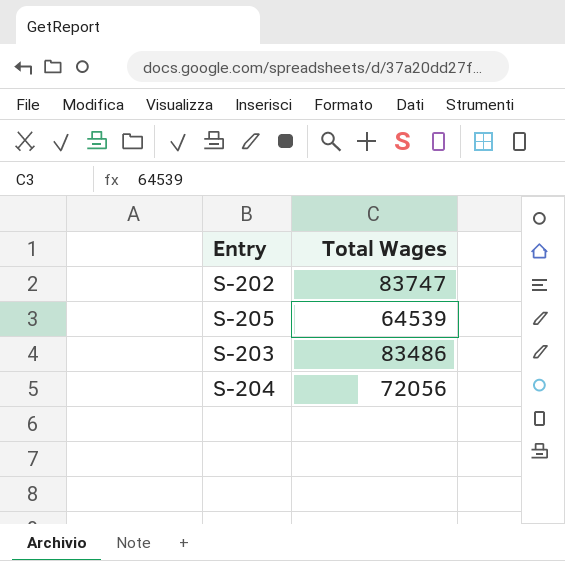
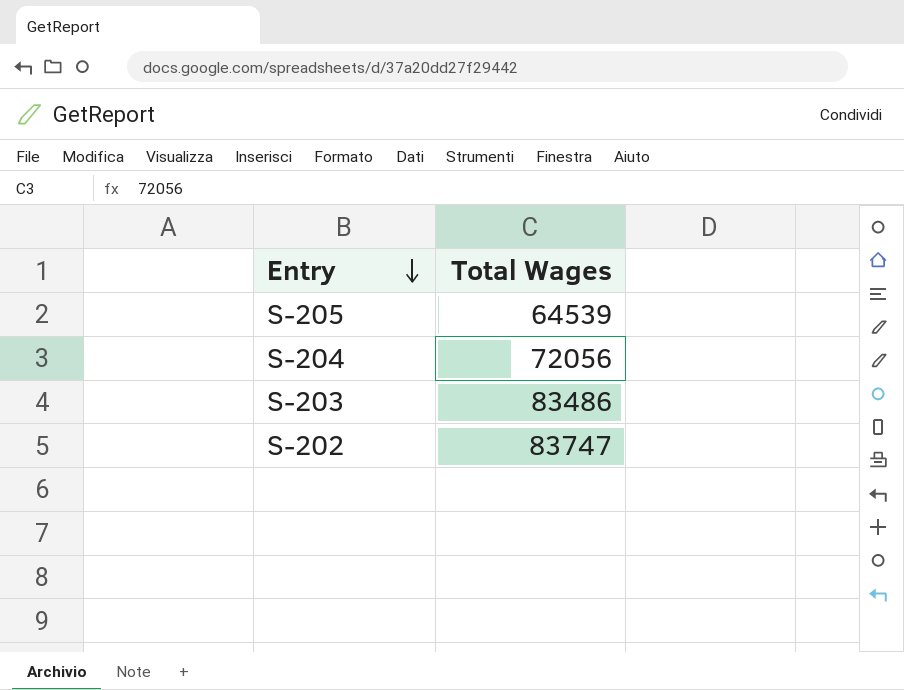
row order: none -> Entry descending

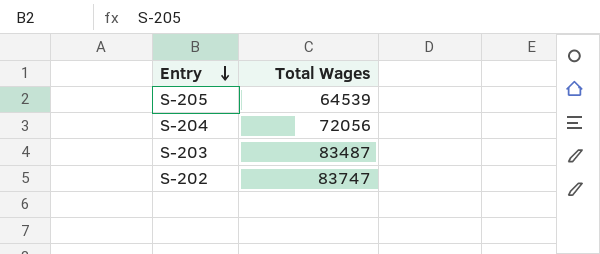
S-203 | Total Wages: 83486 -> 83487

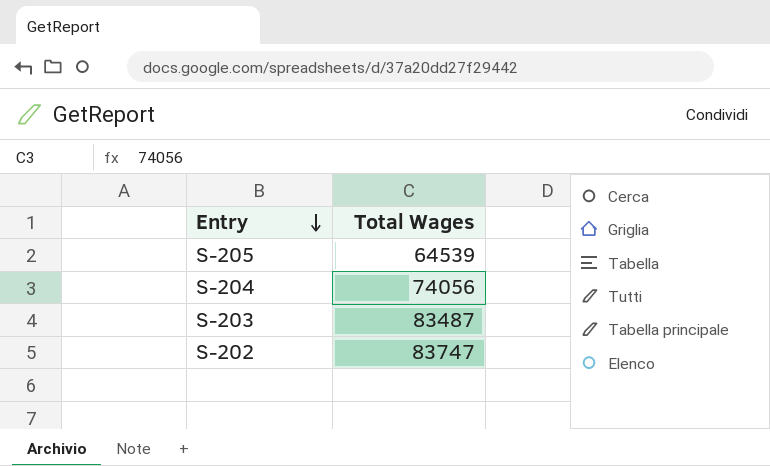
S-204 | Total Wages: 72056 -> 74056

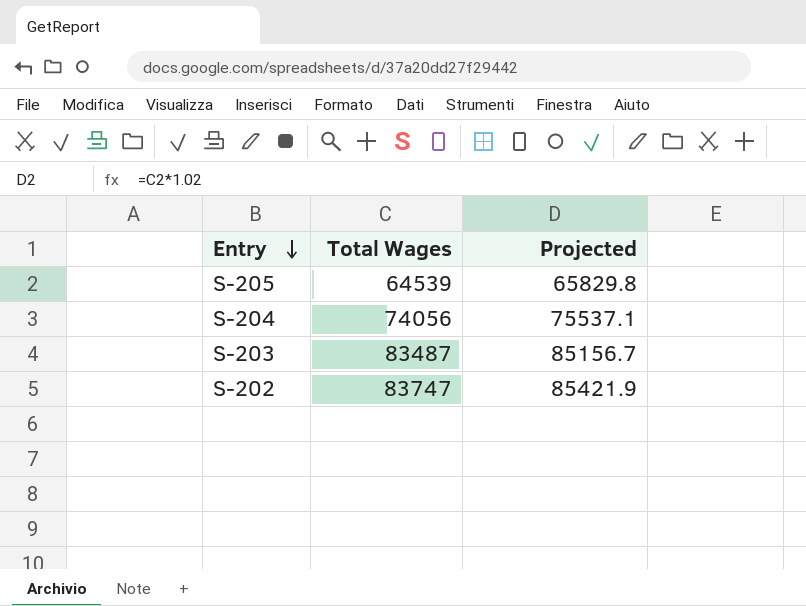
column Projected | formula: none -> [Total Wages] * 1.02

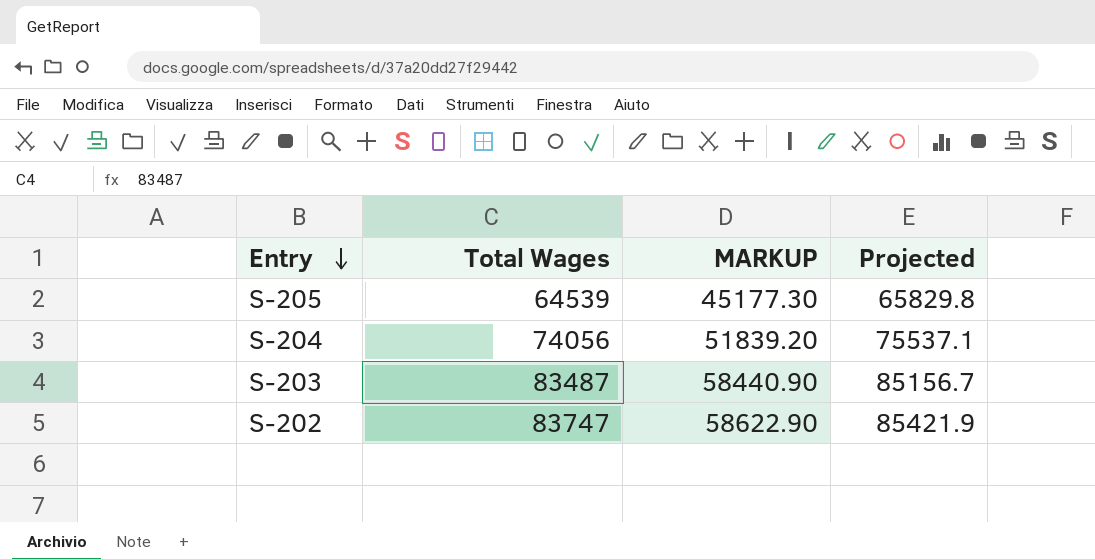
column MARKUP | formula: none -> [Total Wages] * 0.7

